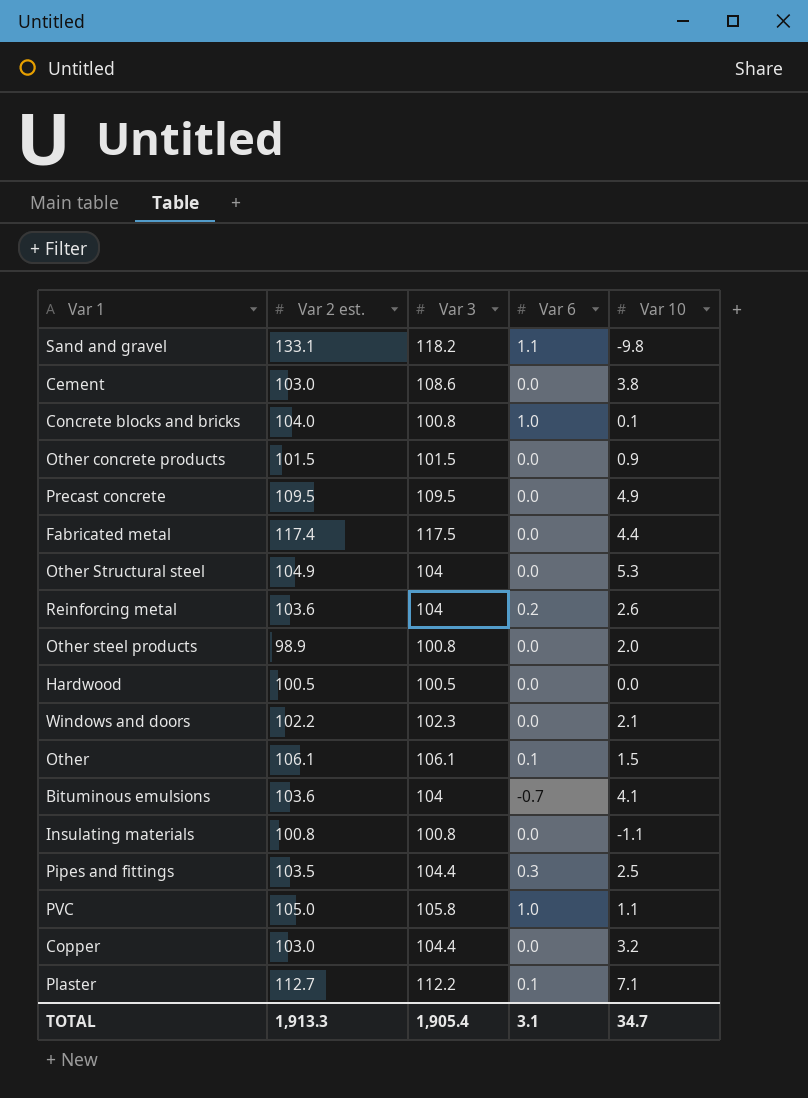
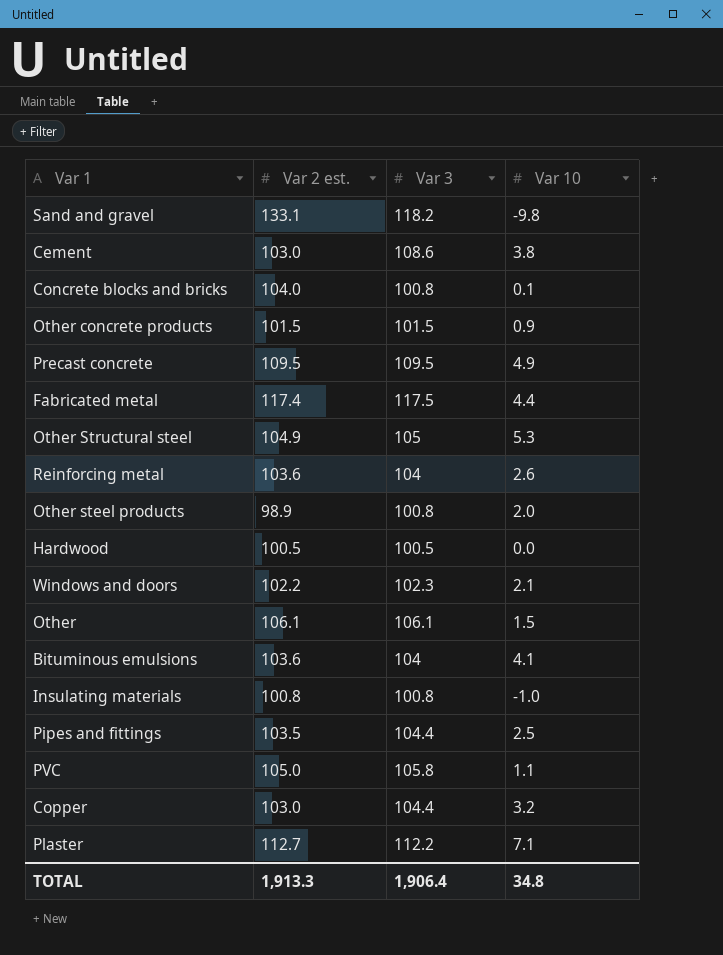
column Var 6 | position: 4 -> none
Other Structural steel | Var 3: 104 -> 105
Insulating materials | Var 10: -1.1 -> -1.0
TOTAL | Var 3: 1,905.4 -> 1,906.4
TOTAL | Var 10: 34.7 -> 34.8

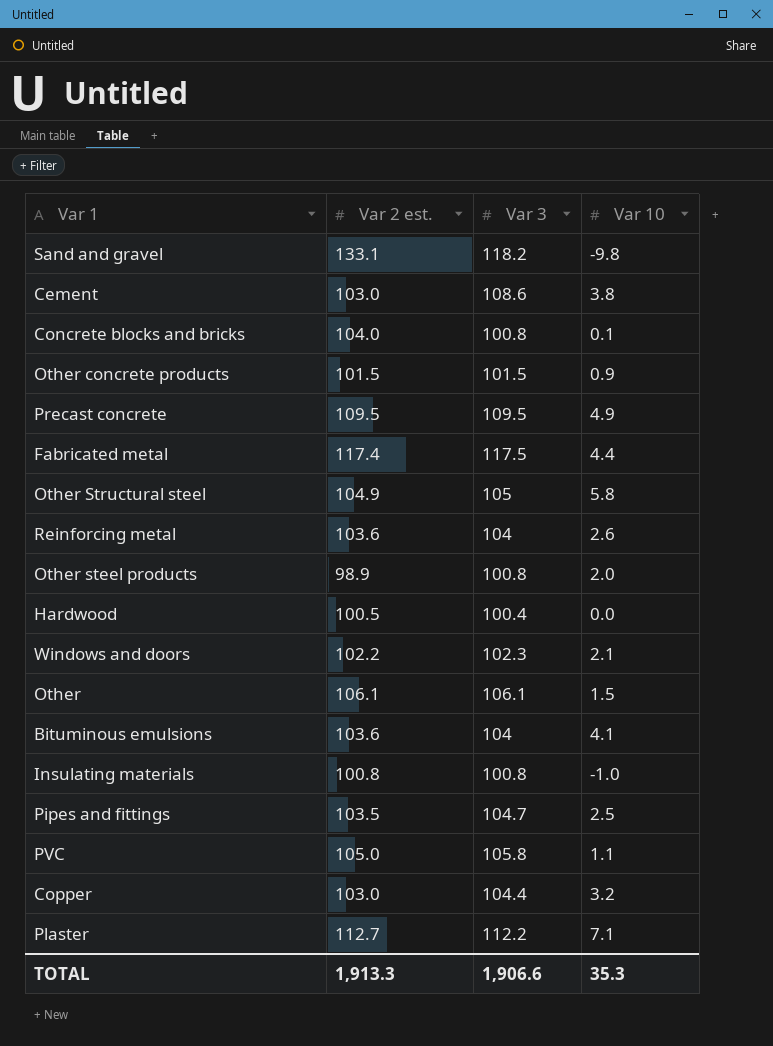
Other Structural steel | Var 10: 5.3 -> 5.8
Hardwood | Var 3: 100.5 -> 100.4
Pipes and fittings | Var 3: 104.4 -> 104.7
TOTAL | Var 3: 1,906.4 -> 1,906.6
TOTAL | Var 10: 34.8 -> 35.3

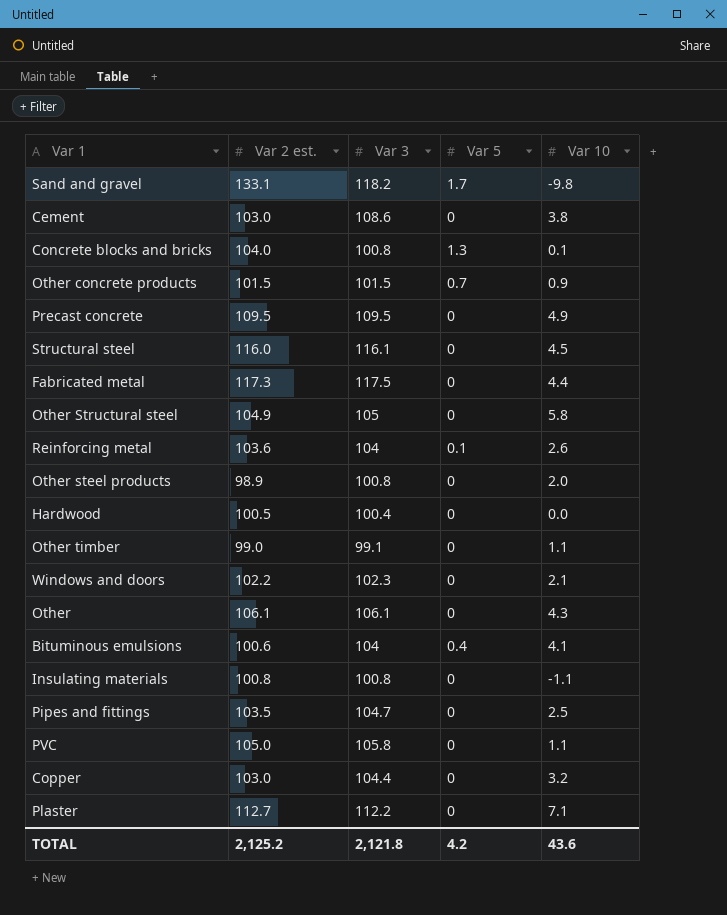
column Var 5 | position: none -> 4
row Structural steel: none -> 116.0 | 116.1 | 0 | 4.5
Fabricated metal | Var 2 est.: 117.4 -> 117.3
row Other timber: none -> 99.0 | 99.1 | 0 | 1.1
Other | Var 10: 1.5 -> 4.3
Bituminous emulsions | Var 2 est.: 103.6 -> 100.6
Insulating materials | Var 10: -1.0 -> -1.1
TOTAL | Var 2 est.: 1,913.3 -> 2,125.2
TOTAL | Var 3: 1,906.6 -> 2,121.8
TOTAL | Var 10: 35.3 -> 43.6

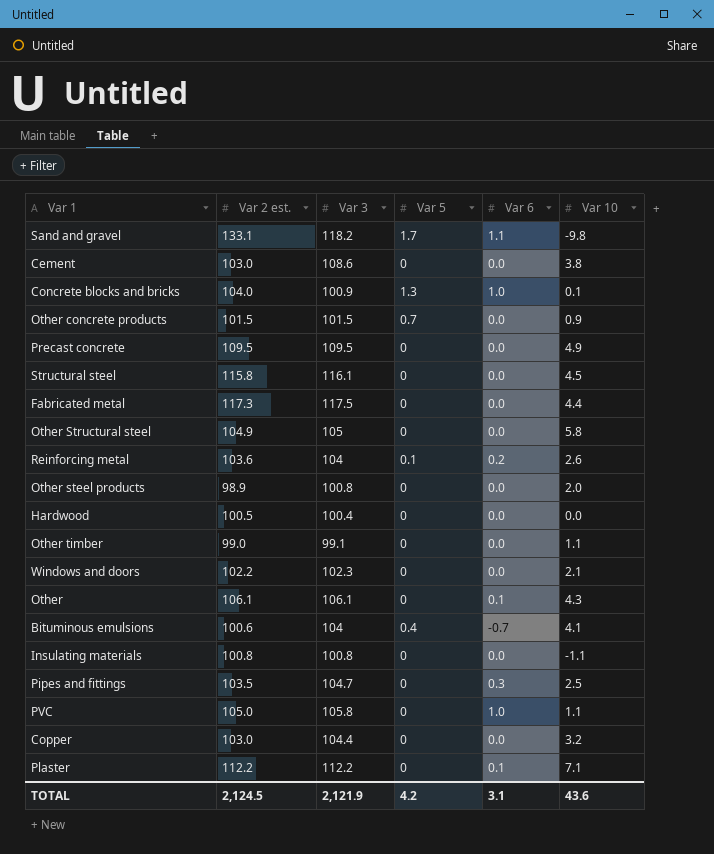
column Var 6 | position: none -> 5
Concrete blocks and bricks | Var 3: 100.8 -> 100.9
Structural steel | Var 2 est.: 116.0 -> 115.8
Plaster | Var 2 est.: 112.7 -> 112.2
TOTAL | Var 2 est.: 2,125.2 -> 2,124.5
TOTAL | Var 3: 2,121.8 -> 2,121.9

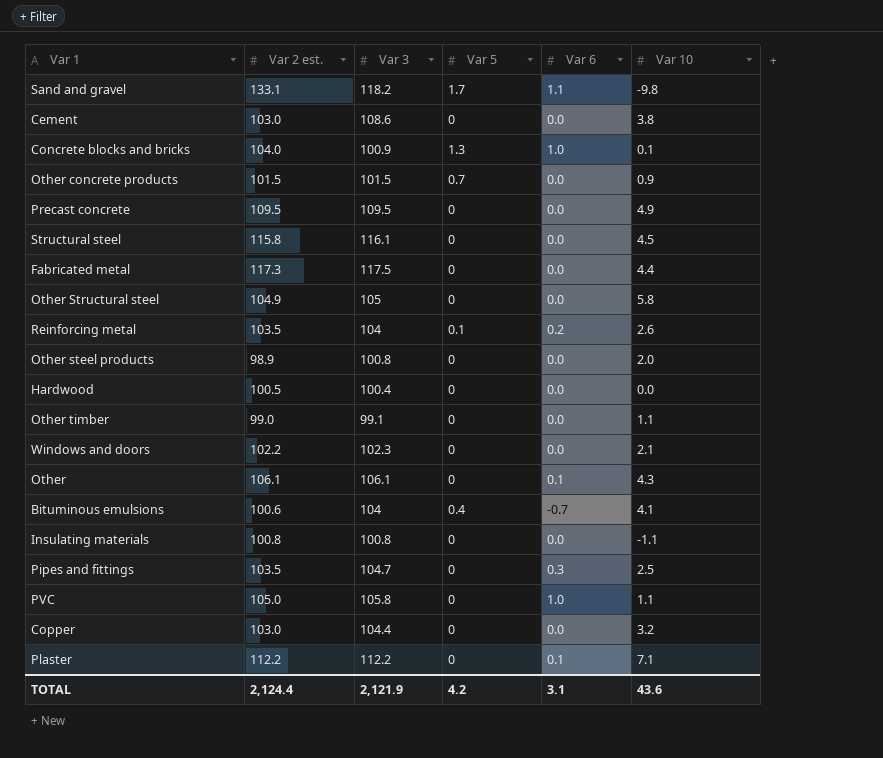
Reinforcing metal | Var 2 est.: 103.6 -> 103.5
TOTAL | Var 2 est.: 2,124.5 -> 2,124.4

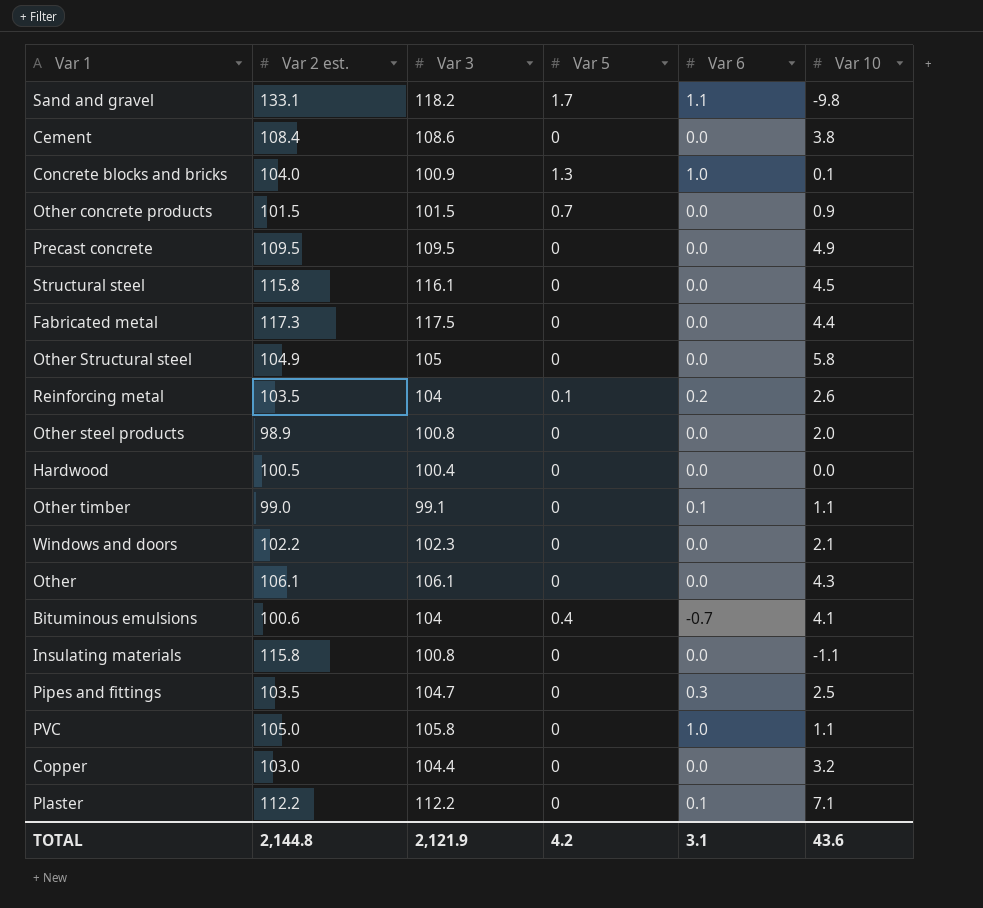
Cement | Var 2 est.: 103.0 -> 108.4
Other timber | Var 6: 0.0 -> 0.1
Other | Var 6: 0.1 -> 0.0
Insulating materials | Var 2 est.: 100.8 -> 115.8
TOTAL | Var 2 est.: 2,124.4 -> 2,144.8

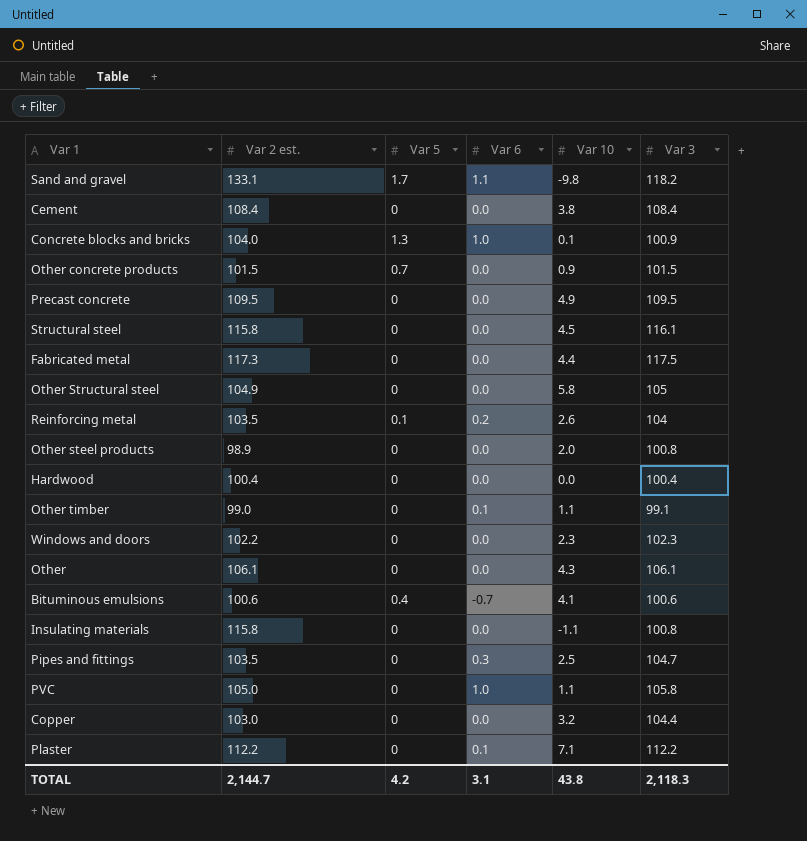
column Var 3 | position: 3 -> 6
Cement | Var 3: 108.6 -> 108.4
Hardwood | Var 2 est.: 100.5 -> 100.4
Windows and doors | Var 10: 2.1 -> 2.3
Bituminous emulsions | Var 3: 104 -> 100.6
TOTAL | Var 2 est.: 2,144.8 -> 2,144.7
TOTAL | Var 10: 43.6 -> 43.8
TOTAL | Var 3: 2,121.9 -> 2,118.3

